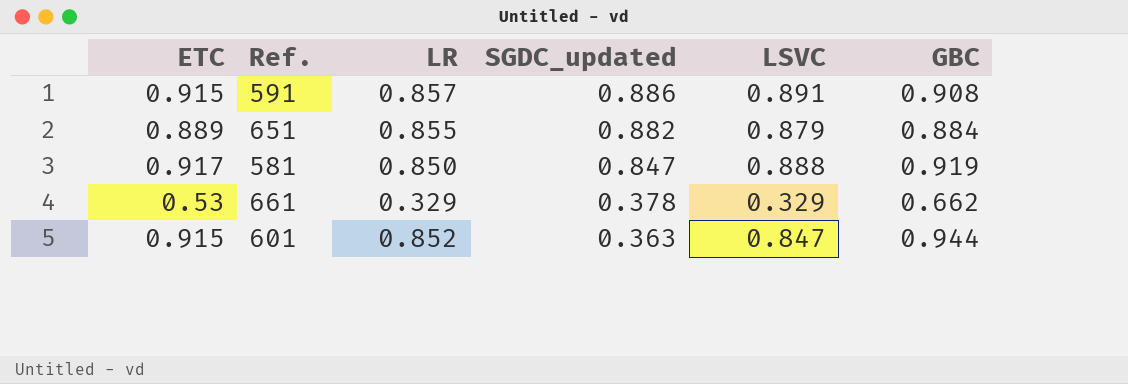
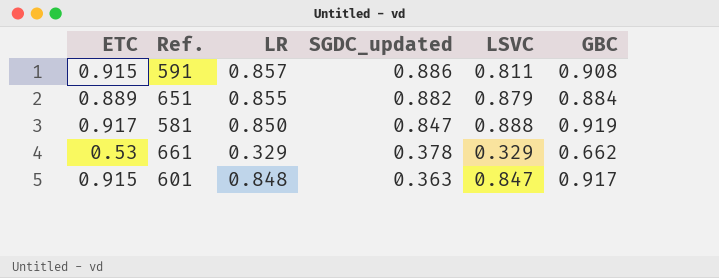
591 | LSVC: 0.891 -> 0.811
601 | LR: 0.852 -> 0.848
601 | GBC: 0.944 -> 0.917

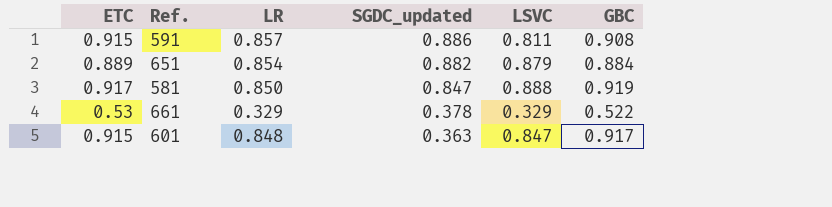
651 | LR: 0.855 -> 0.854
661 | GBC: 0.662 -> 0.522

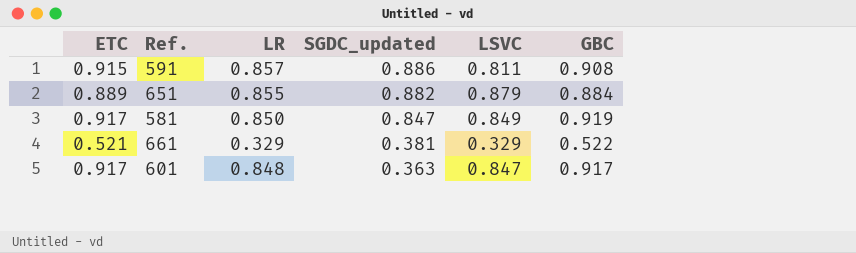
651 | LR: 0.854 -> 0.855
581 | LSVC: 0.888 -> 0.849
661 | ETC: 0.53 -> 0.521
661 | SGDC_updated: 0.378 -> 0.381
601 | ETC: 0.915 -> 0.917

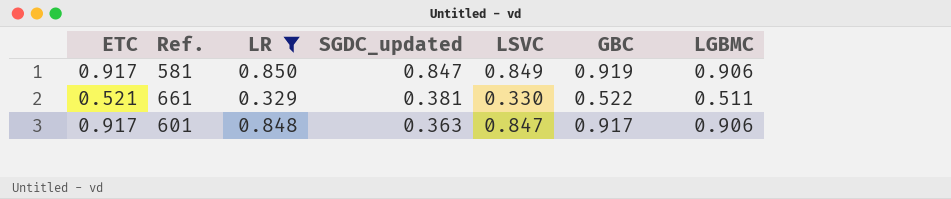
filter: none -> LR <= 0.850
column LGBMC | position: none -> 7
661 | LSVC: 0.329 -> 0.330

